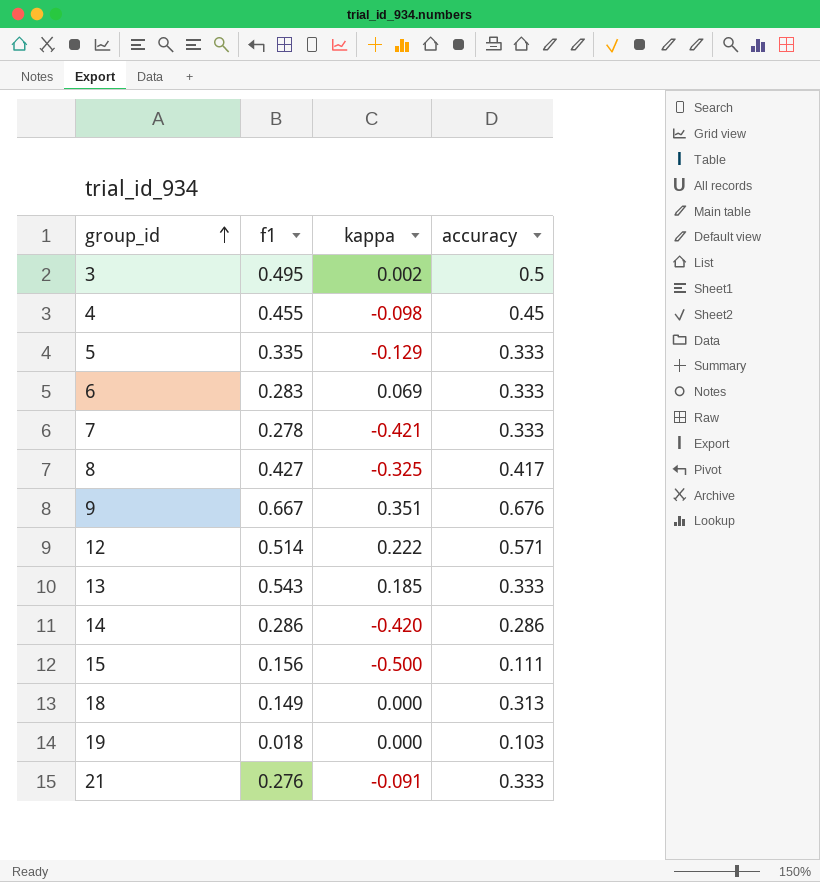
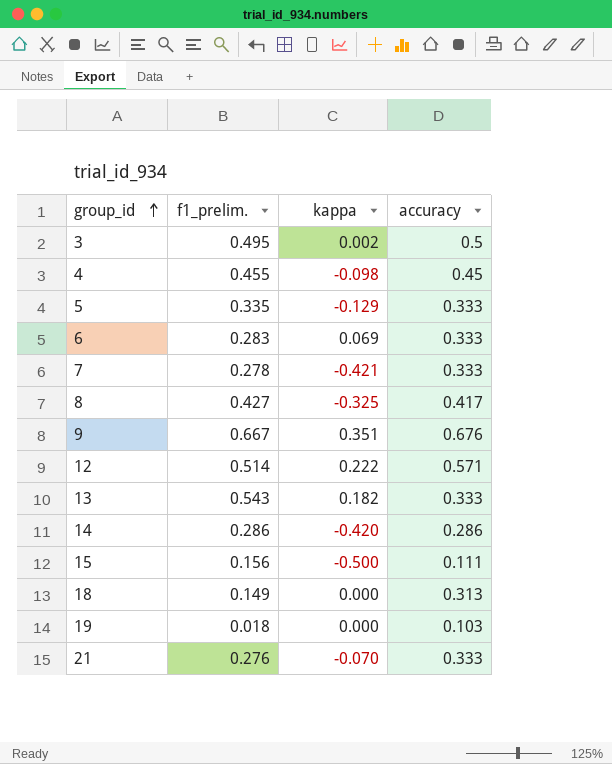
column name: f1 -> f1_prelim.
13 | kappa: 0.185 -> 0.182
21 | kappa: -0.091 -> -0.070

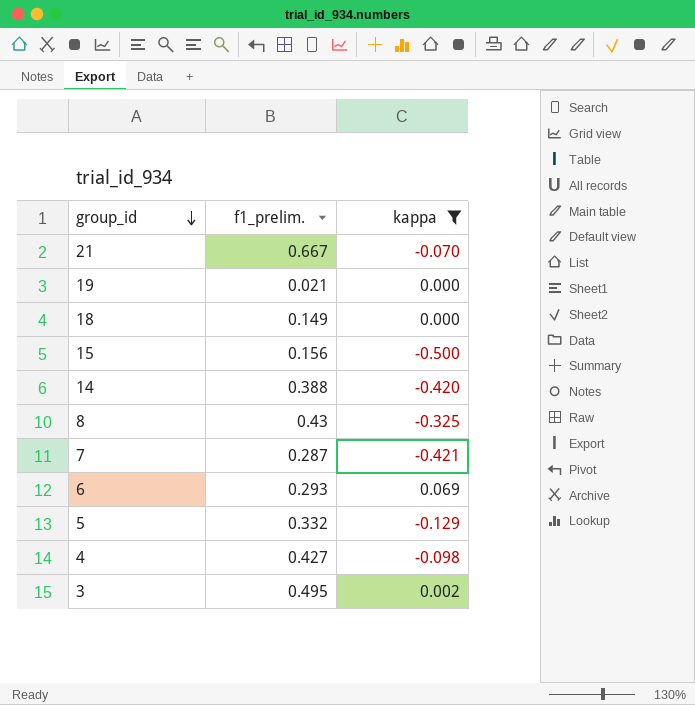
filter: none -> kappa <= 0.069
row order: group_id ascending -> group_id descending
column accuracy | position: 4 -> none
21 | f1_prelim.: 0.276 -> 0.667
19 | f1_prelim.: 0.018 -> 0.021
14 | f1_prelim.: 0.286 -> 0.388
8 | f1_prelim.: 0.427 -> 0.43
7 | f1_prelim.: 0.278 -> 0.287
6 | f1_prelim.: 0.283 -> 0.293
5 | f1_prelim.: 0.335 -> 0.332
4 | f1_prelim.: 0.455 -> 0.427

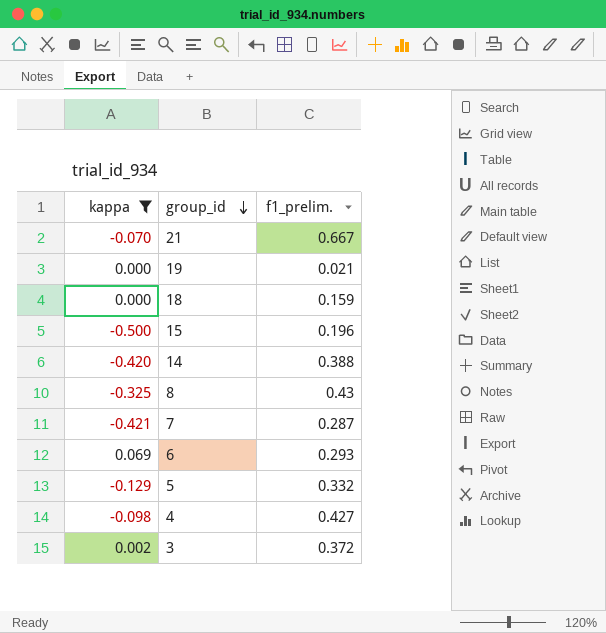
column kappa | position: 3 -> 1
18 | f1_prelim.: 0.149 -> 0.159
15 | f1_prelim.: 0.156 -> 0.196
3 | f1_prelim.: 0.495 -> 0.372

